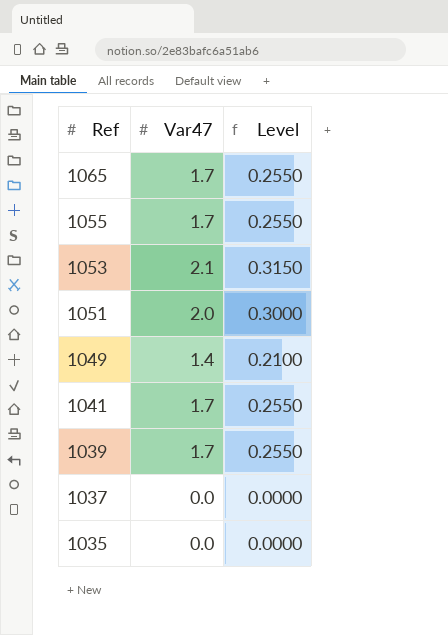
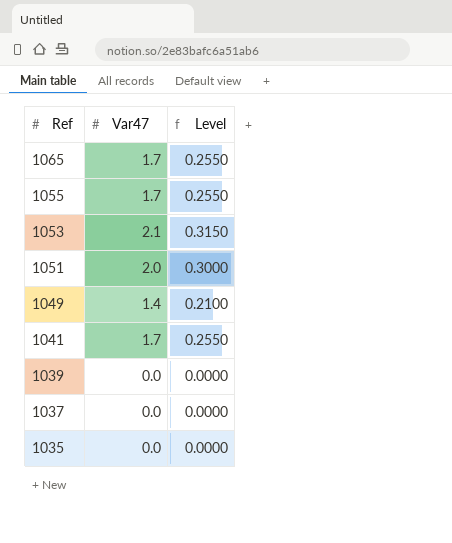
1039 | Var47: 1.7 -> 0.0
1039 | Level: 0.2550 -> 0.0000

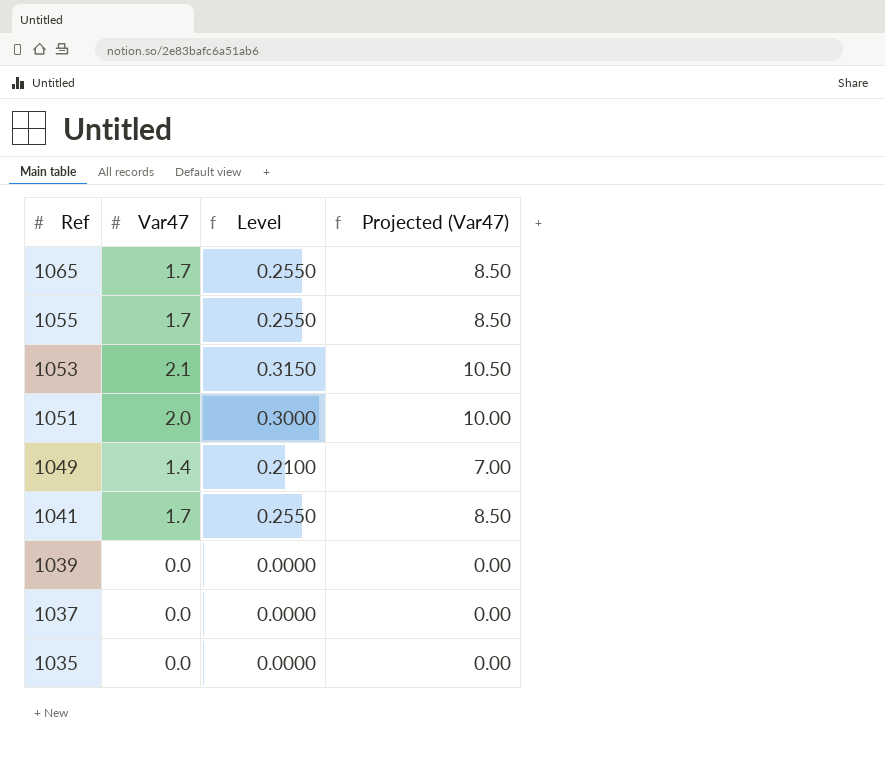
column Projected (Var47) | formula: none -> [Var47] * 5

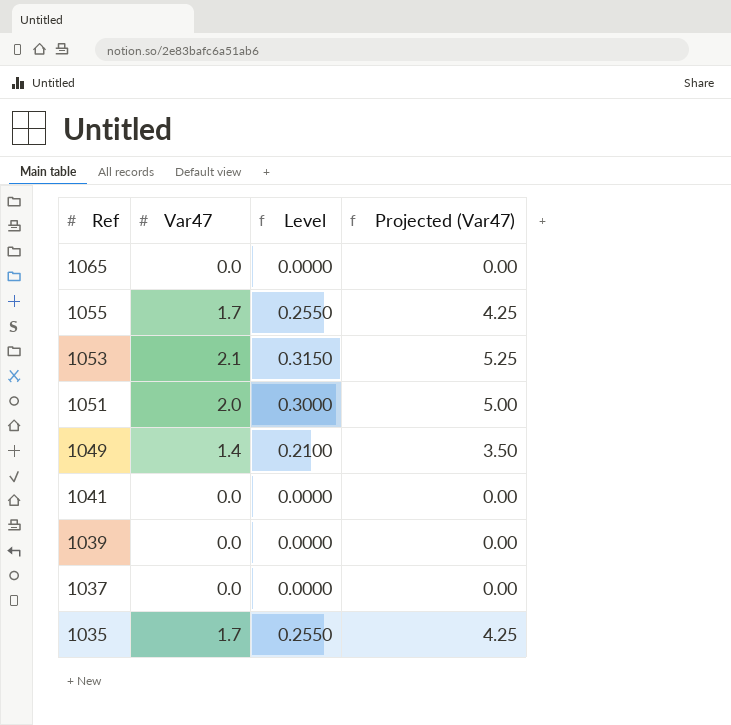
column Projected (Var47) | formula: [Var47] * 5 -> [Var47] * 2.5
1065 | Var47: 1.7 -> 0.0
1065 | Level: 0.2550 -> 0.0000
1041 | Var47: 1.7 -> 0.0
1041 | Level: 0.2550 -> 0.0000
1035 | Var47: 0.0 -> 1.7
1035 | Level: 0.0000 -> 0.2550

